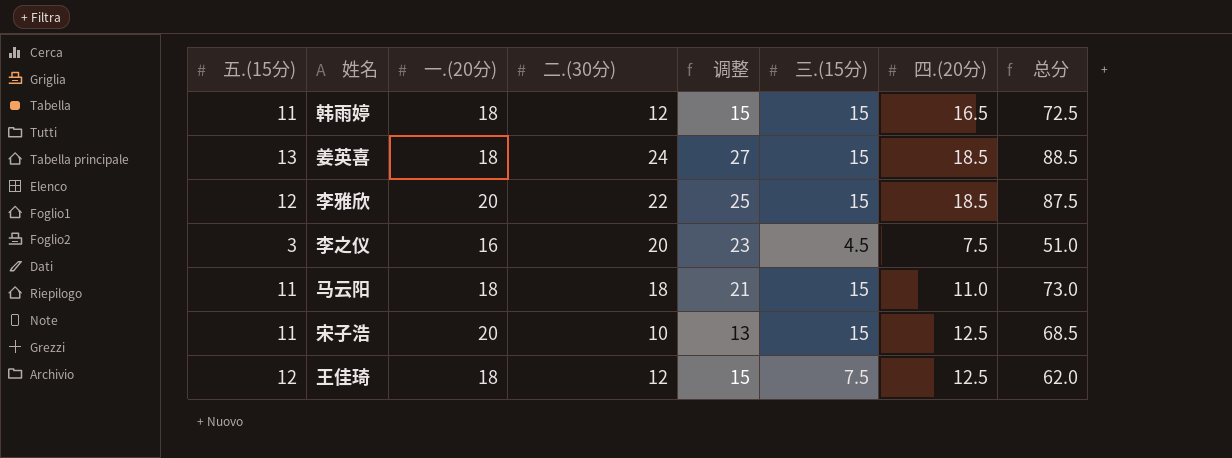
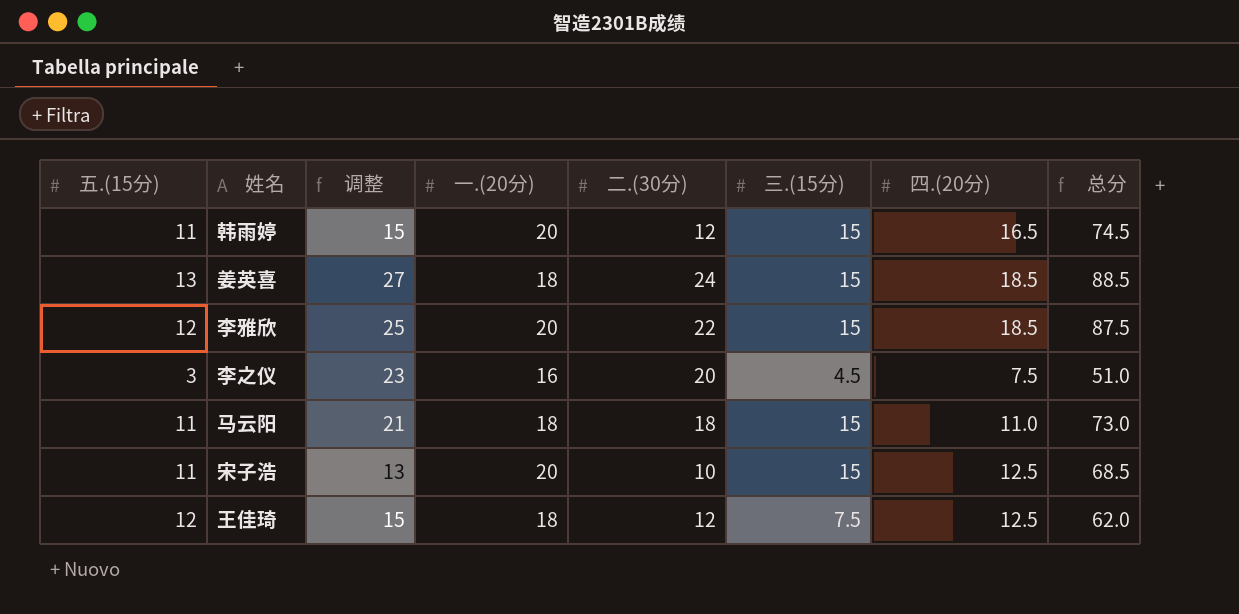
column 调整 | position: 5 -> 3
韩雨婷 | 一.(20分): 18 -> 20
韩雨婷 | 总分: 72.5 -> 74.5

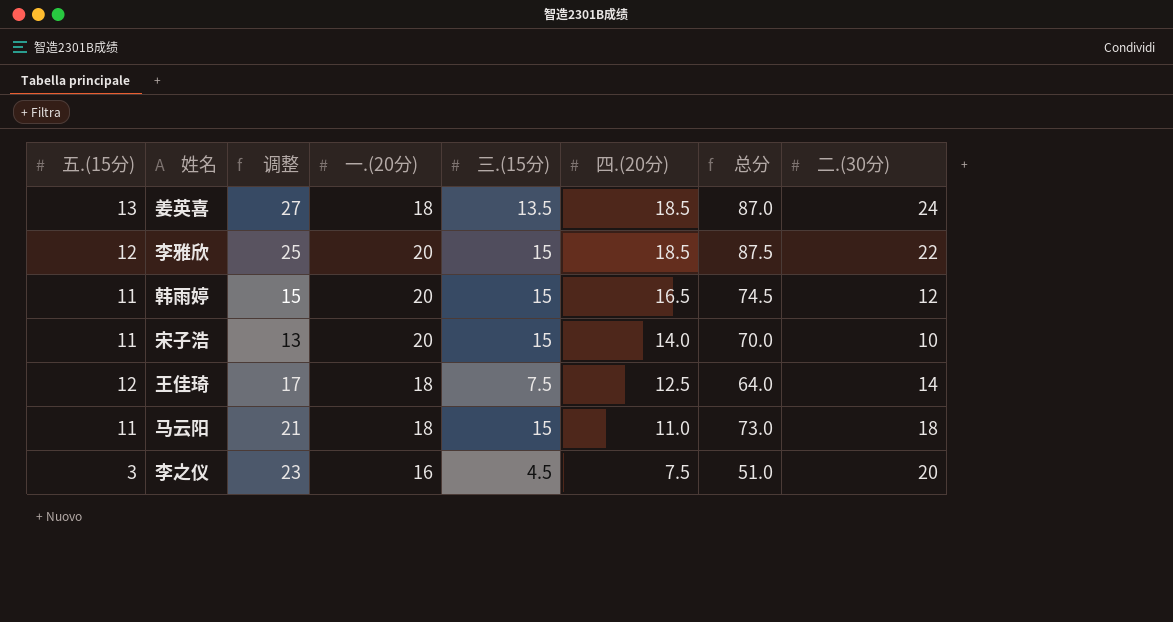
row order: none -> 四.(20分) descending
column 二.(30分) | position: 5 -> 8
姜英喜 | 三.(15分): 15 -> 13.5
姜英喜 | 总分: 88.5 -> 87.0
宋子浩 | 四.(20分): 12.5 -> 14.0
宋子浩 | 总分: 68.5 -> 70.0
王佳琦 | 调整: 15 -> 17
王佳琦 | 总分: 62.0 -> 64.0
王佳琦 | 二.(30分): 12 -> 14

